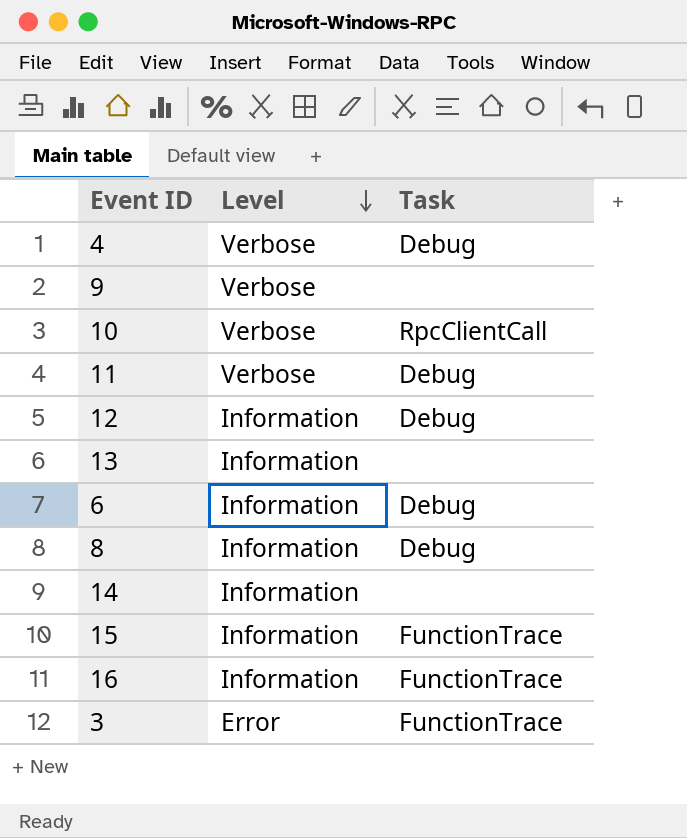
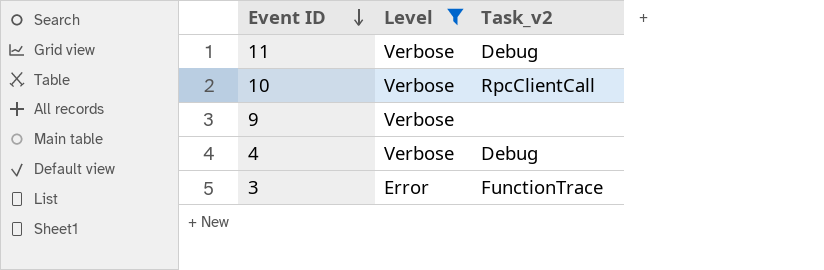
filter: none -> Level != Information
row order: Level descending -> Event ID descending
column name: Task -> Task_v2

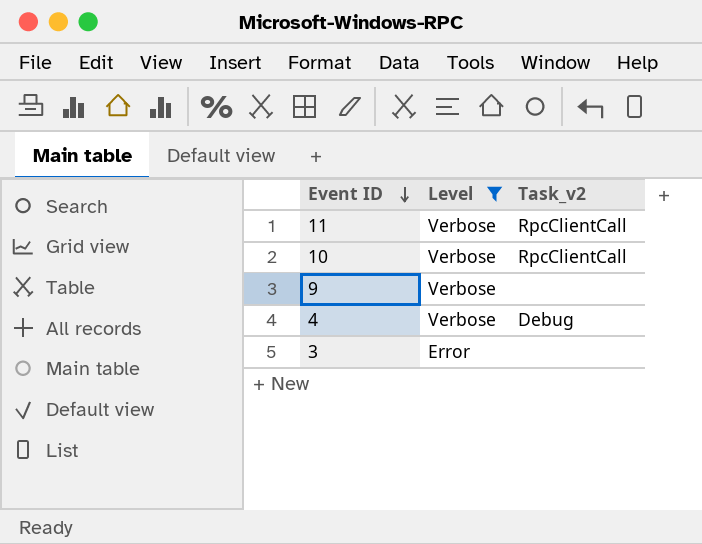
11 | Task_v2: Debug -> RpcClientCall
3 | Task_v2: FunctionTrace -> none

